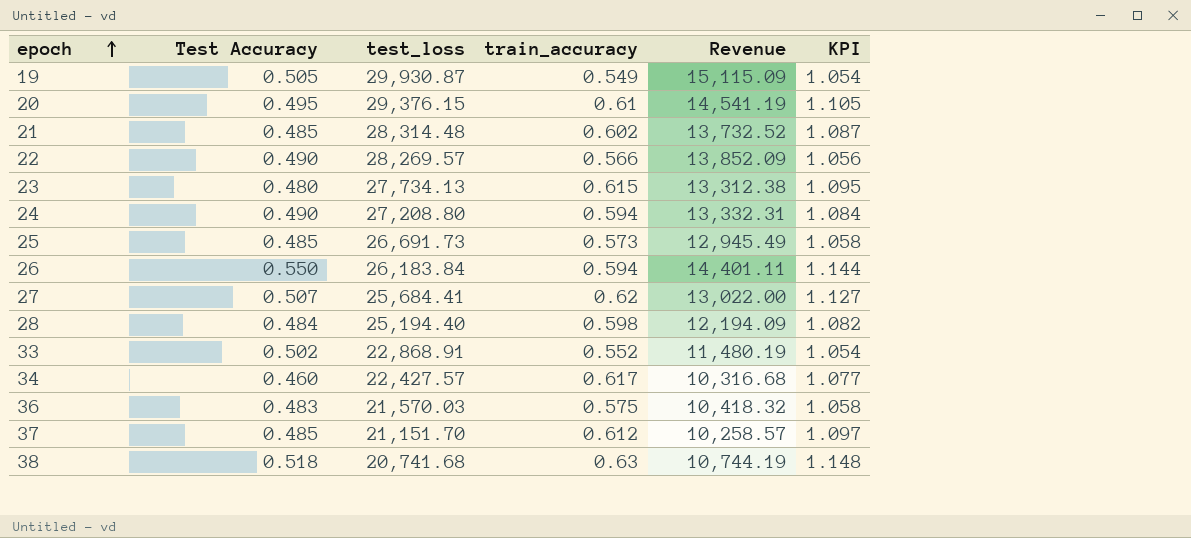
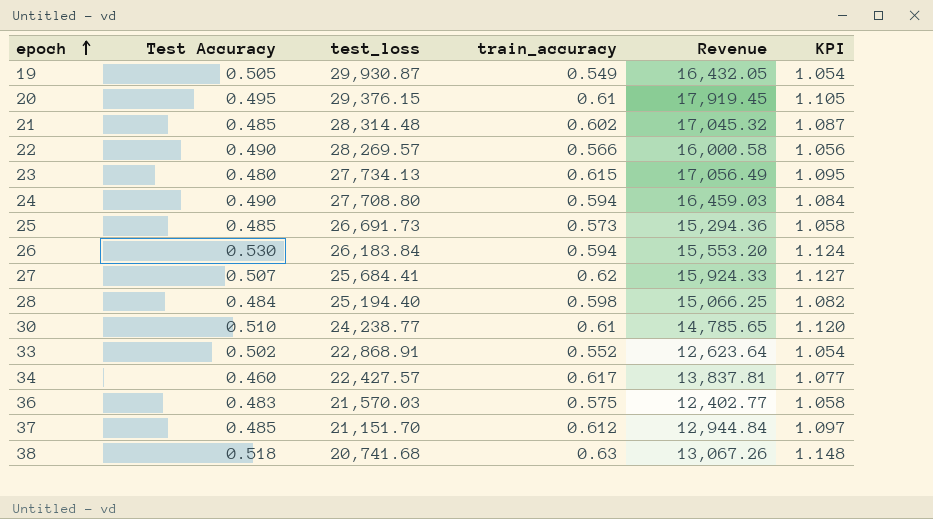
column Revenue | formula: [Test Accuracy] * [test_loss] -> [test_loss] * [train_accuracy]
24 | test_loss: 27,208.80 -> 27,708.80
26 | Test Accuracy: 0.550 -> 0.530
26 | KPI: 1.144 -> 1.124
row 30: none -> 0.510 | 24,238.77 | 0.61 | 14,785.65 | 1.120

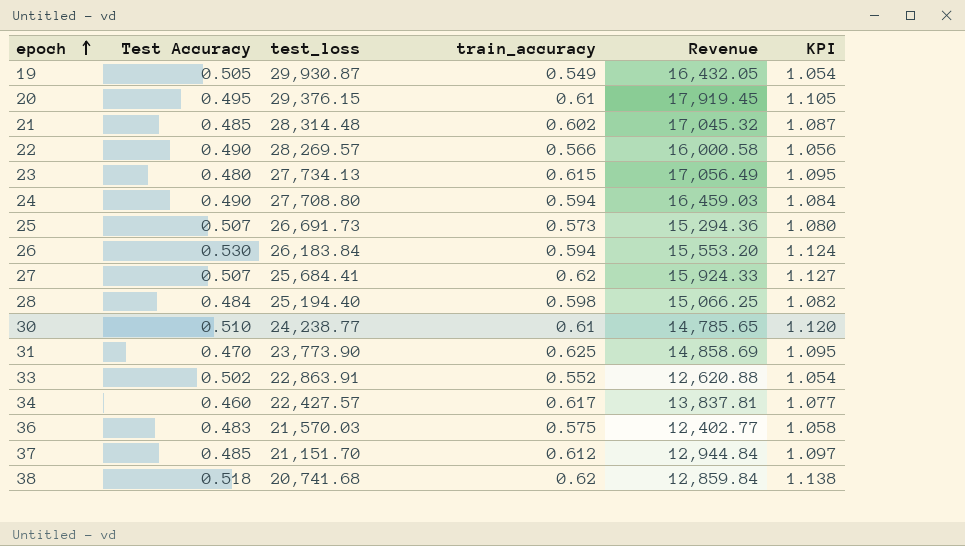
25 | Test Accuracy: 0.485 -> 0.507
25 | KPI: 1.058 -> 1.080
row 31: none -> 0.470 | 23,773.90 | 0.625 | 14,858.69 | 1.095
33 | test_loss: 22,868.91 -> 22,863.91
33 | Revenue: 12,623.64 -> 12,620.88
38 | train_accuracy: 0.63 -> 0.62
38 | Revenue: 13,067.26 -> 12,859.84
38 | KPI: 1.148 -> 1.138

